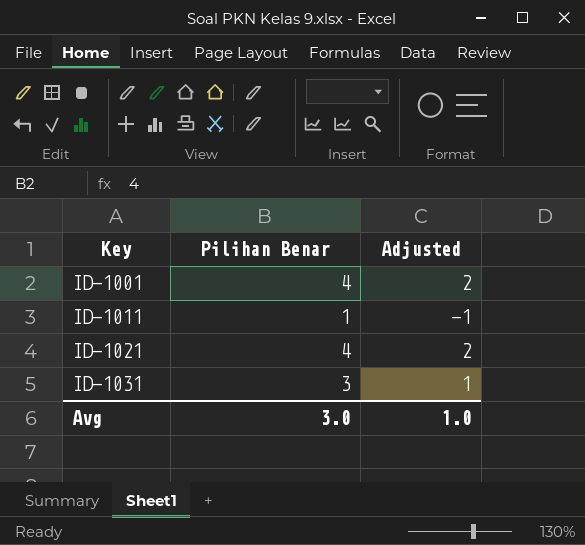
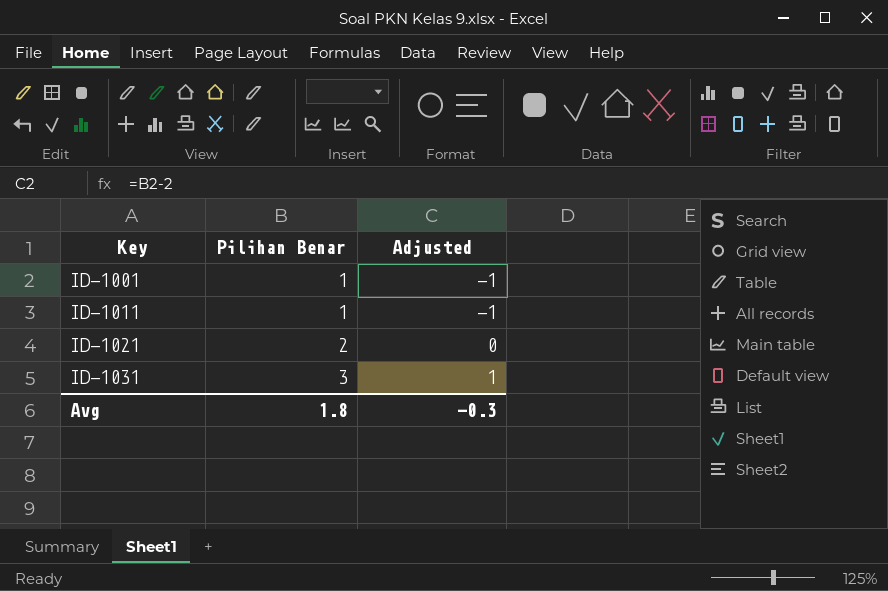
ID-1001 | Pilihan Benar: 4 -> 1
ID-1001 | Adjusted: 2 -> -1
ID-1021 | Pilihan Benar: 4 -> 2
ID-1021 | Adjusted: 2 -> 0
Avg | Pilihan Benar: 3.0 -> 1.8
Avg | Adjusted: 1.0 -> -0.3

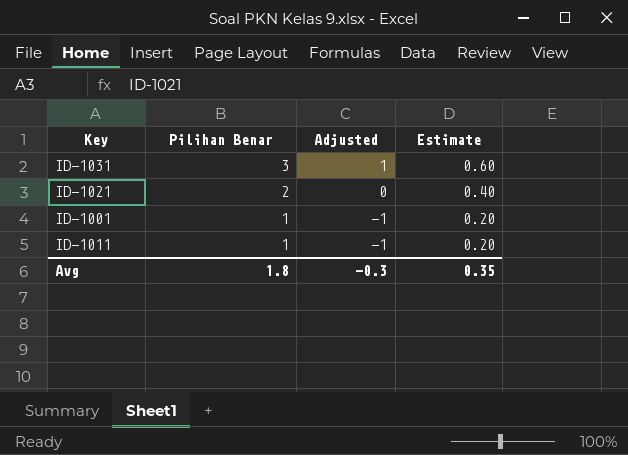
row order: Key ascending -> Pilihan Benar descending
column Estimate | formula: none -> [Pilihan Benar] * 0.2

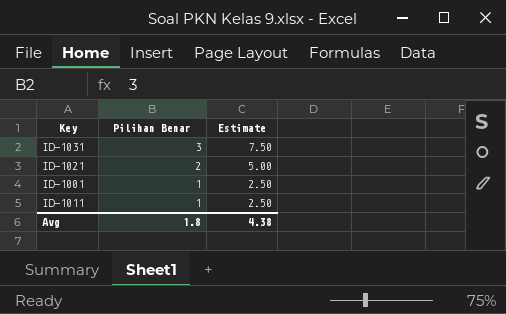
column Adjusted | formula: [Pilihan Benar] - 2 -> none
column Estimate | formula: [Pilihan Benar] * 0.2 -> [Pilihan Benar] * 2.5
Avg | Estimate: 0.35 -> 4.38

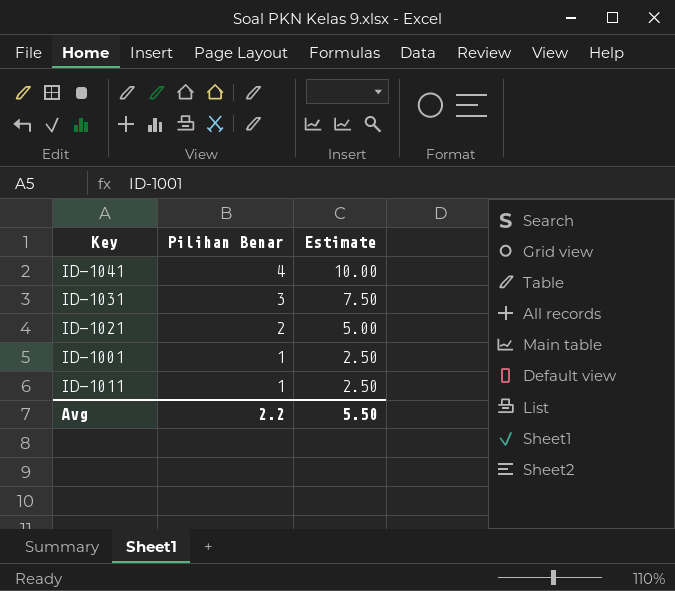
row ID-1041: none -> 4 | 10.00
Avg | Pilihan Benar: 1.8 -> 2.2
Avg | Estimate: 4.38 -> 5.50

